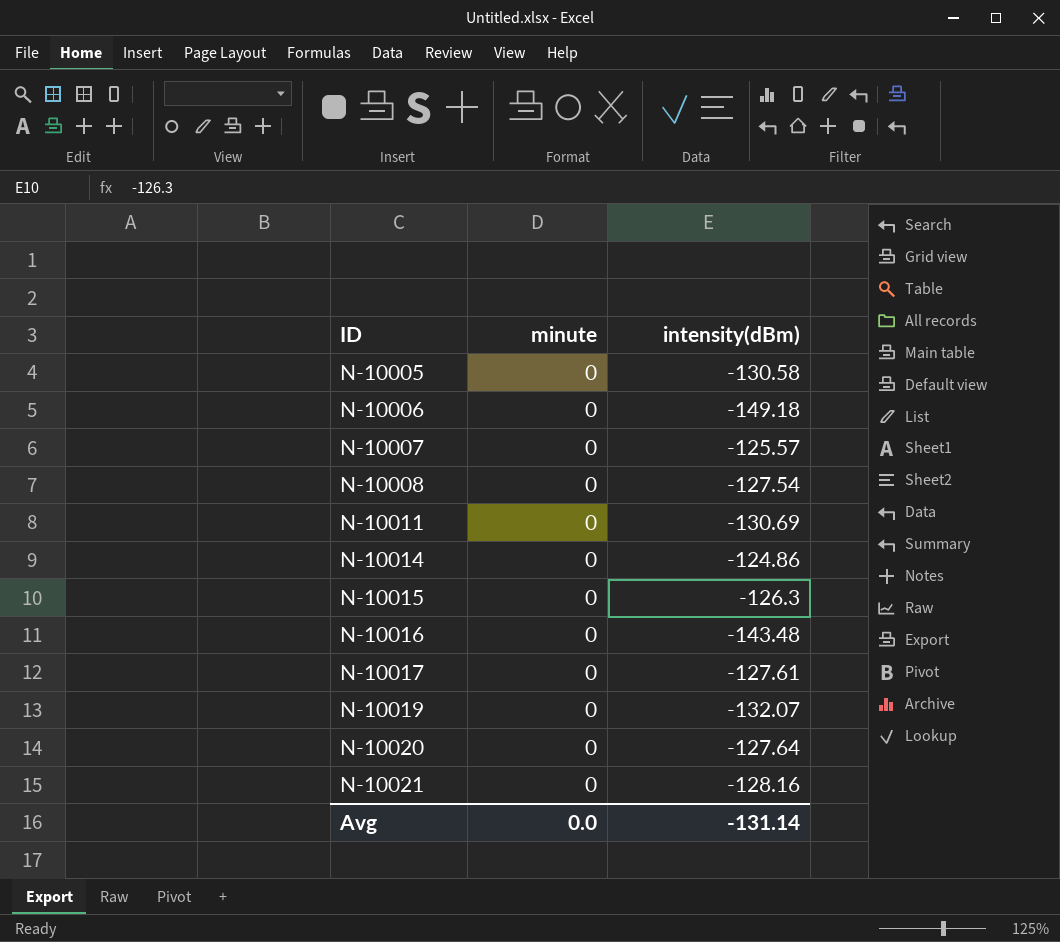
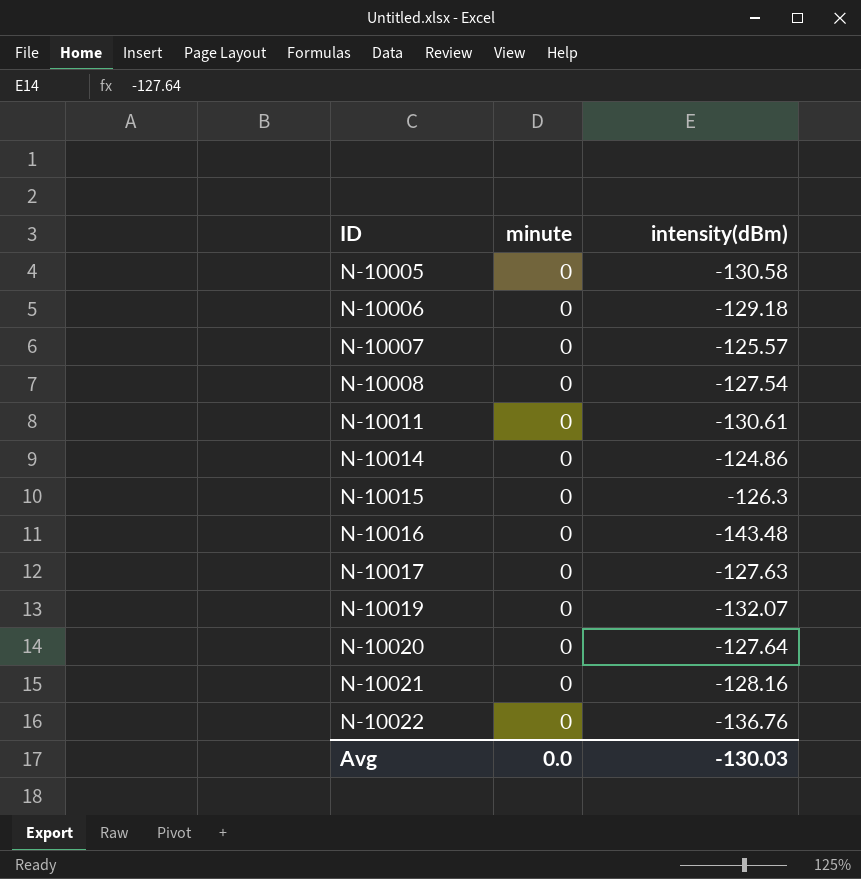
N-10006 | intensity(dBm): -149.18 -> -129.18
N-10011 | intensity(dBm): -130.69 -> -130.61
N-10017 | intensity(dBm): -127.61 -> -127.63
row N-10022: none -> 0 | -136.76
Avg | intensity(dBm): -131.14 -> -130.03

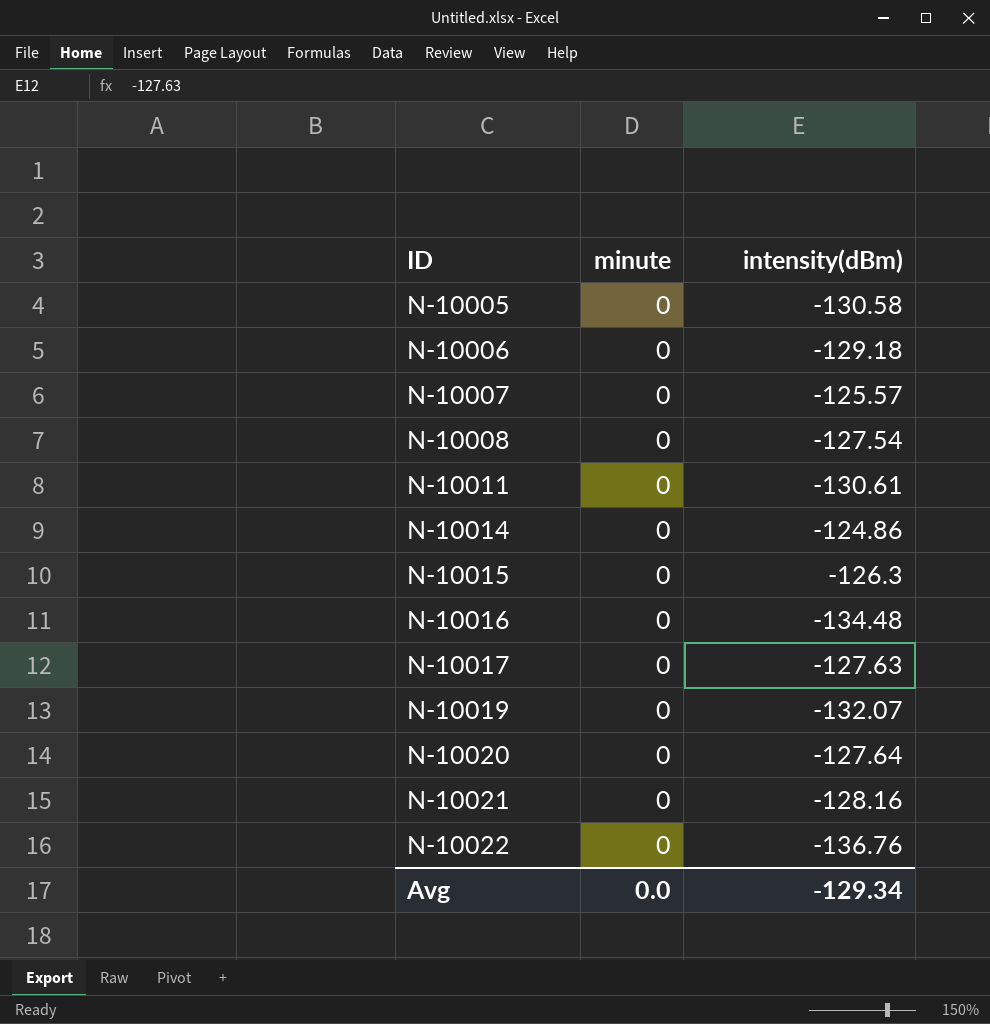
N-10016 | intensity(dBm): -143.48 -> -134.48
Avg | intensity(dBm): -130.03 -> -129.34

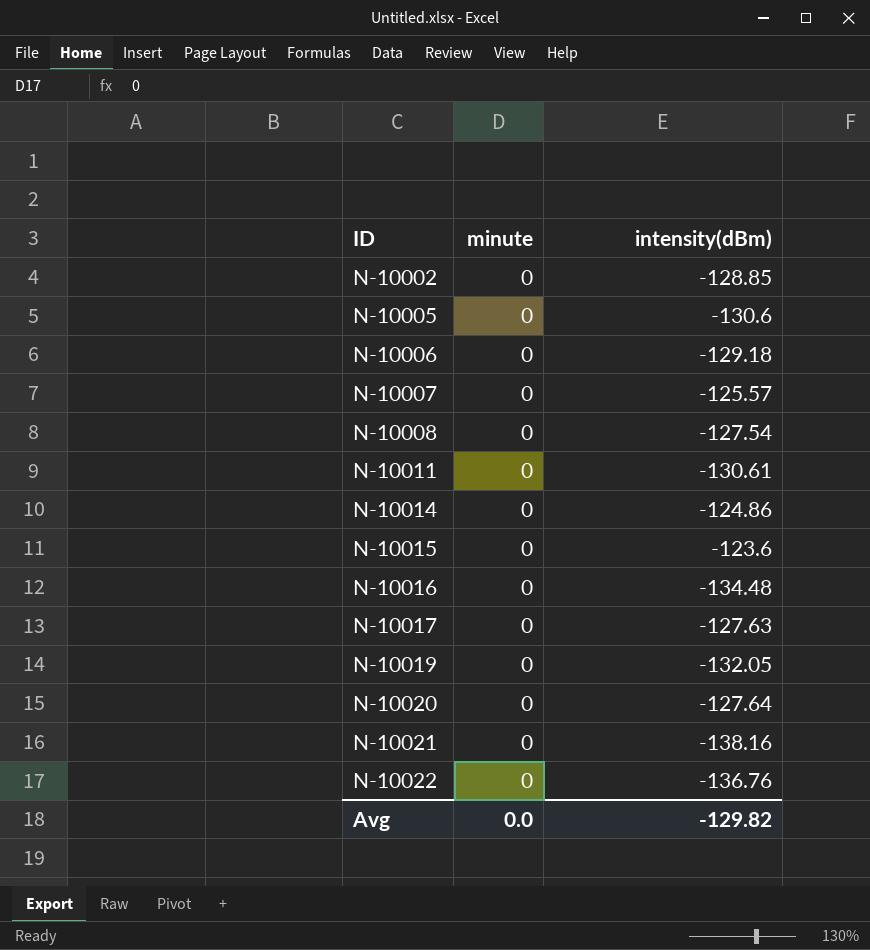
row N-10002: none -> 0 | -128.85
N-10005 | intensity(dBm): -130.58 -> -130.6
N-10015 | intensity(dBm): -126.3 -> -123.6
N-10019 | intensity(dBm): -132.07 -> -132.05
N-10021 | intensity(dBm): -128.16 -> -138.16
Avg | intensity(dBm): -129.34 -> -129.82

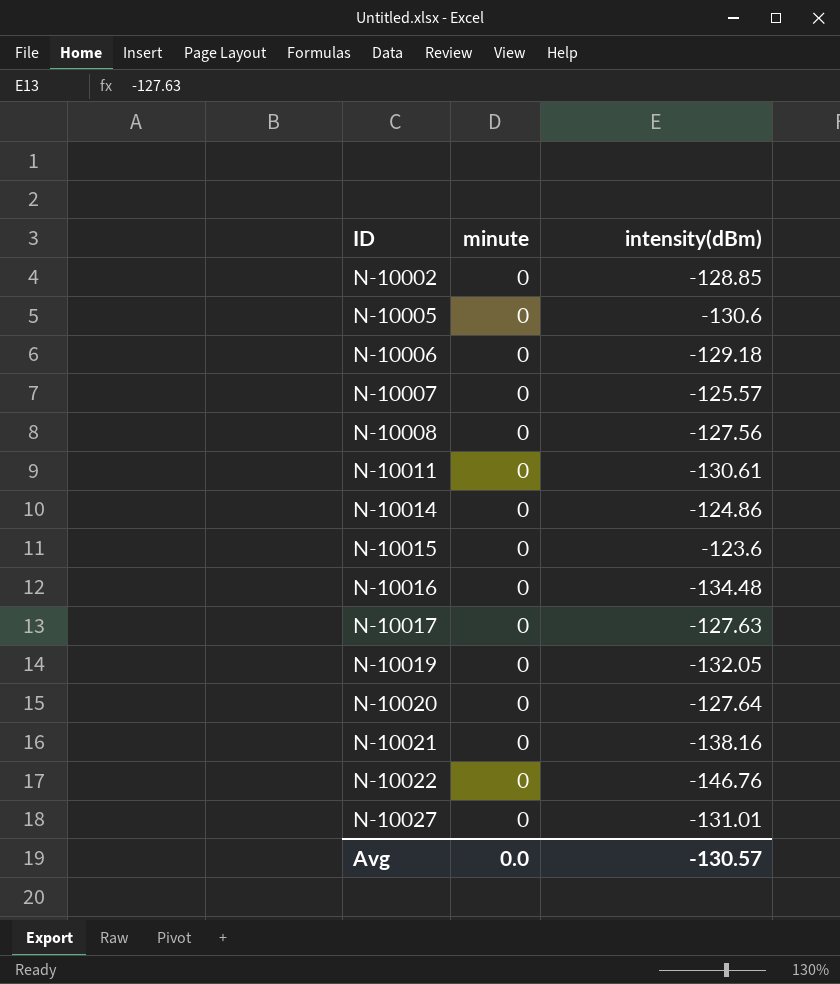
N-10008 | intensity(dBm): -127.54 -> -127.56
N-10022 | intensity(dBm): -136.76 -> -146.76
row N-10027: none -> 0 | -131.01
Avg | intensity(dBm): -129.82 -> -130.57

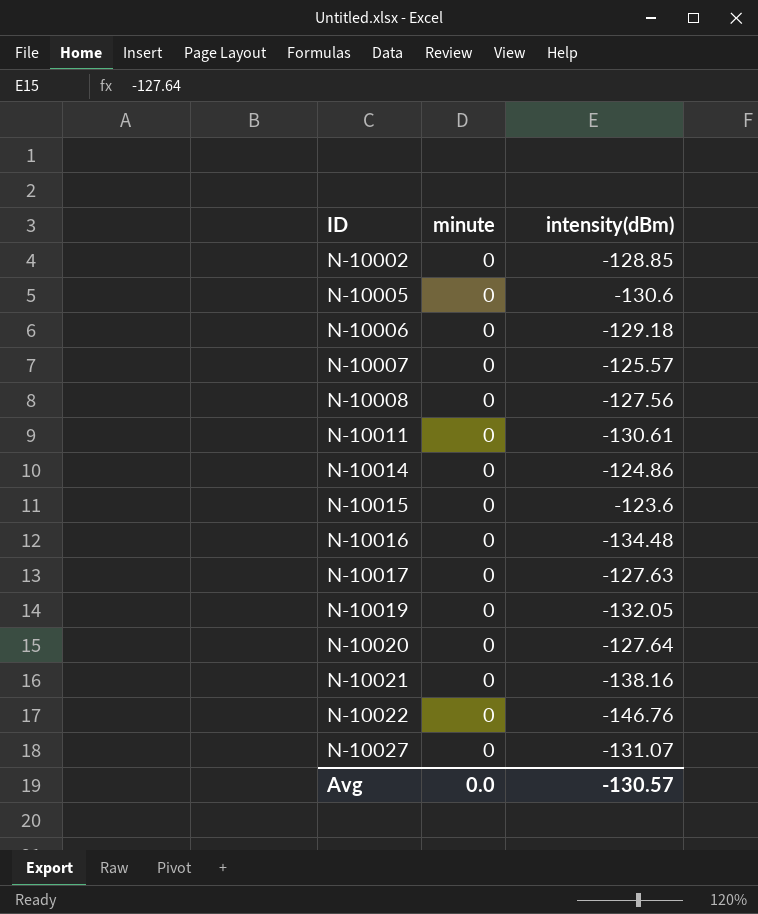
N-10027 | intensity(dBm): -131.01 -> -131.07

